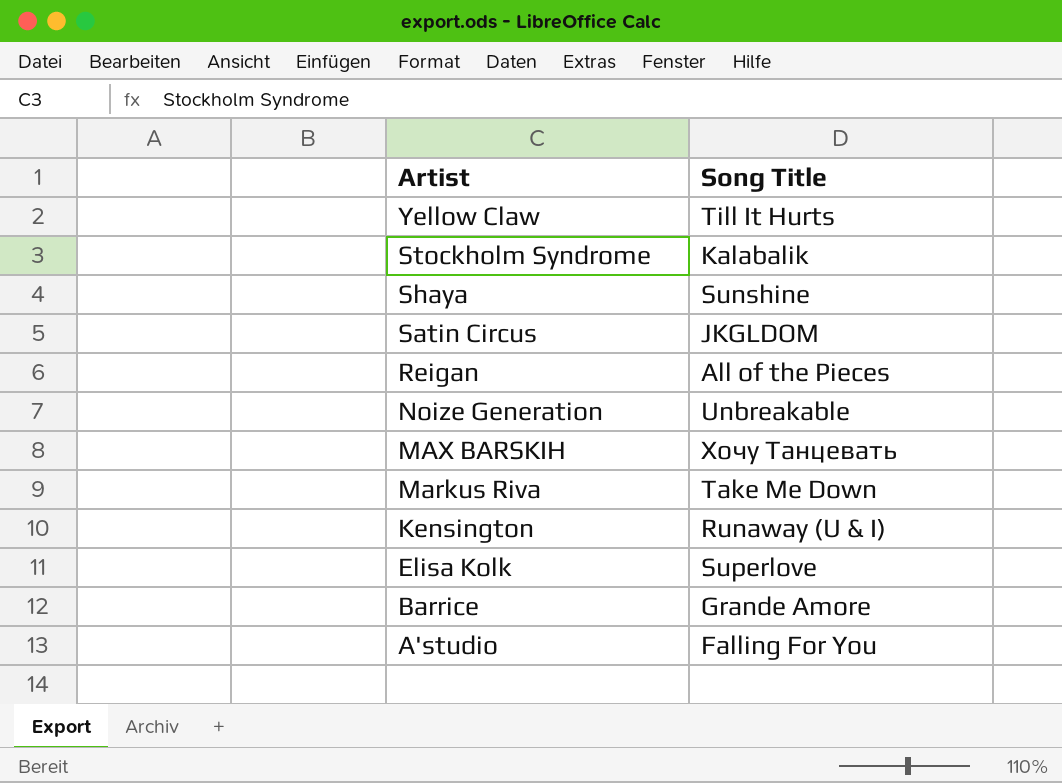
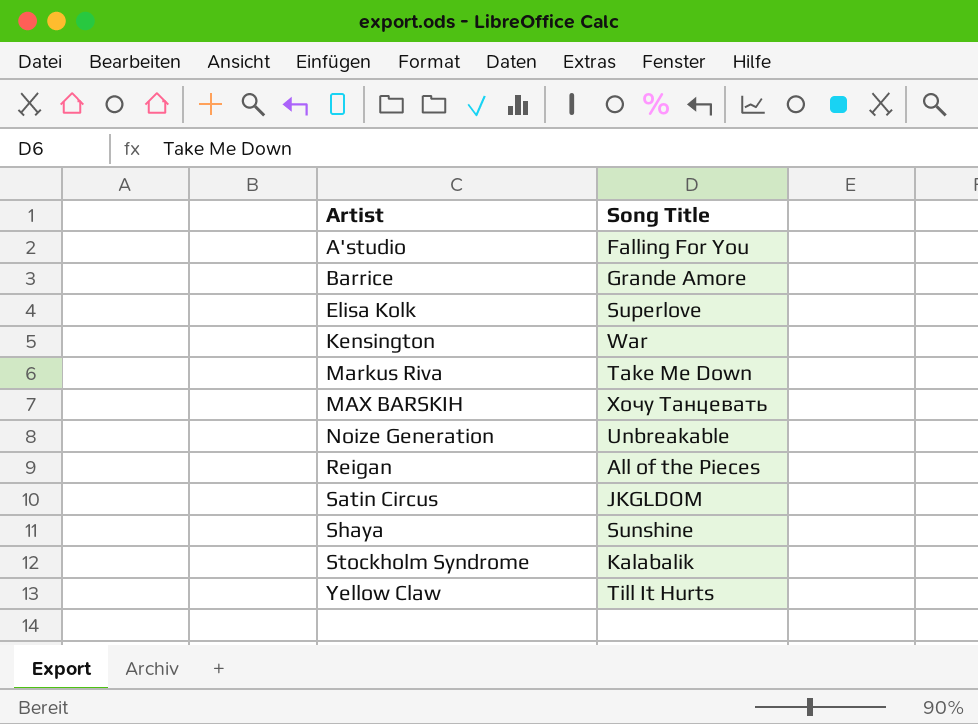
row order: Artist descending -> Artist ascending
Kensington | Song Title: Runaway (U & I) -> War

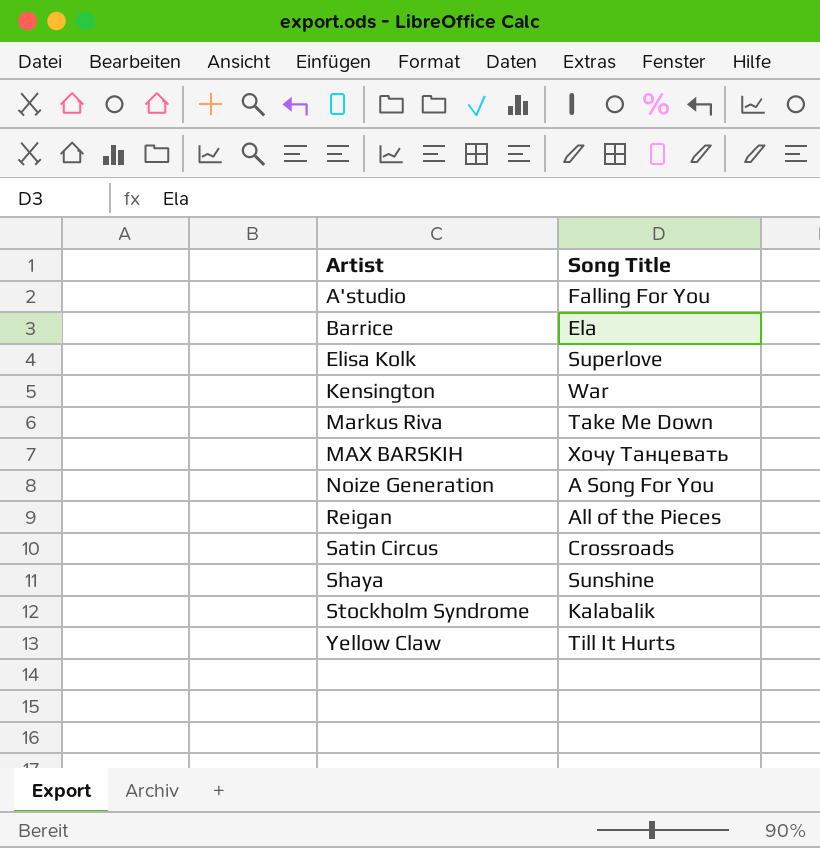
Barrice | Song Title: Grande Amore -> Ela
Noize Generation | Song Title: Unbreakable -> A Song For You
Satin Circus | Song Title: JKGLDOM -> Crossroads

